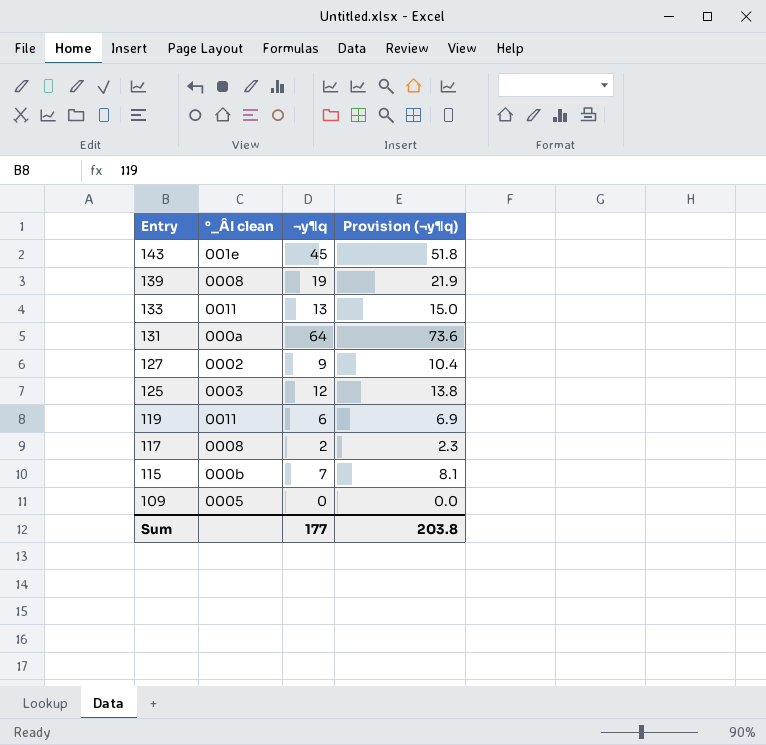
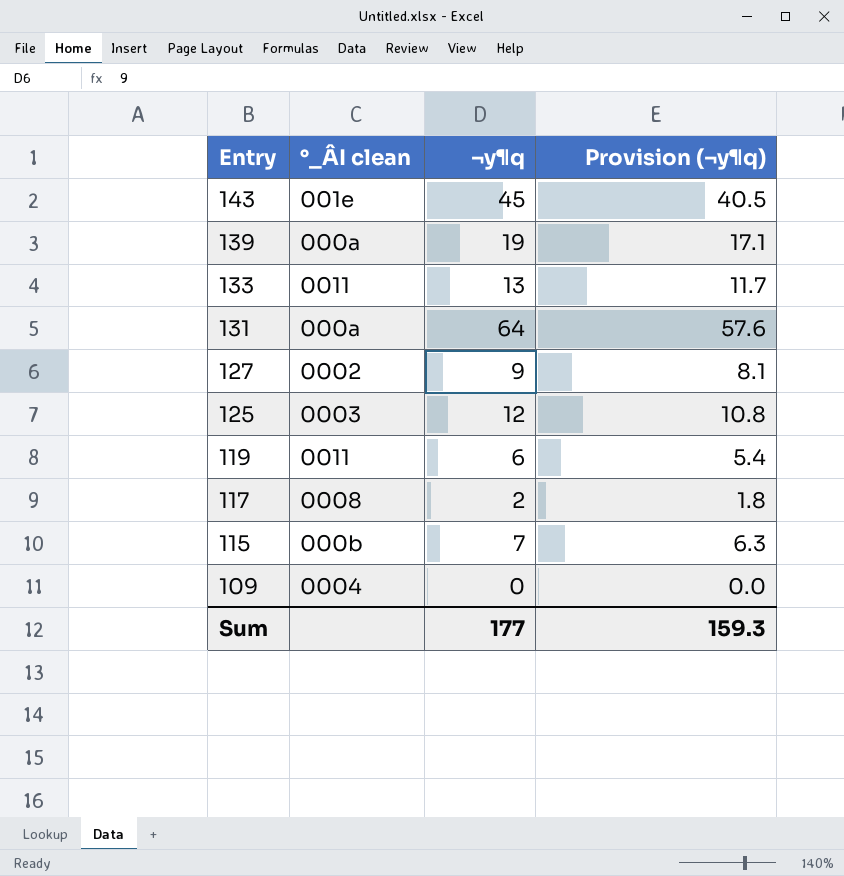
column Provision (¬y¶q) | formula: [¬y¶q] * 1.15 -> [¬y¶q] * 0.9
139 | °_ÂI clean: 0008 -> 000a
109 | °_ÂI clean: 0005 -> 0004
Sum | Provision (¬y¶q): 203.8 -> 159.3

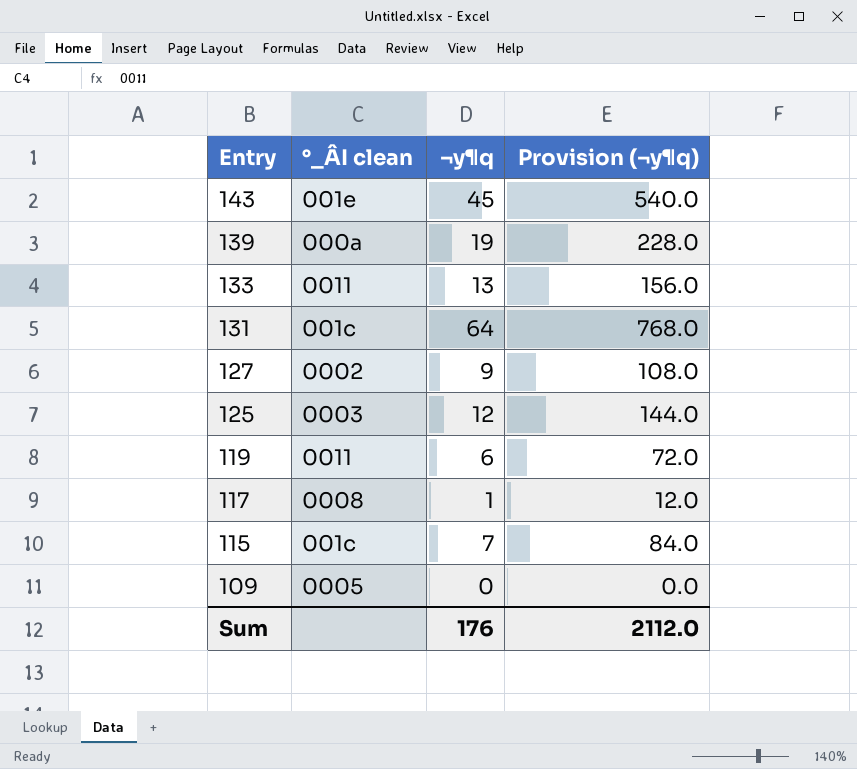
column Provision (¬y¶q) | formula: [¬y¶q] * 0.9 -> [¬y¶q] * 12
131 | °_ÂI clean: 000a -> 001c
117 | ¬y¶q: 2 -> 1
115 | °_ÂI clean: 000b -> 001c
109 | °_ÂI clean: 0004 -> 0005
Sum | ¬y¶q: 177 -> 176
Sum | Provision (¬y¶q): 159.3 -> 2112.0

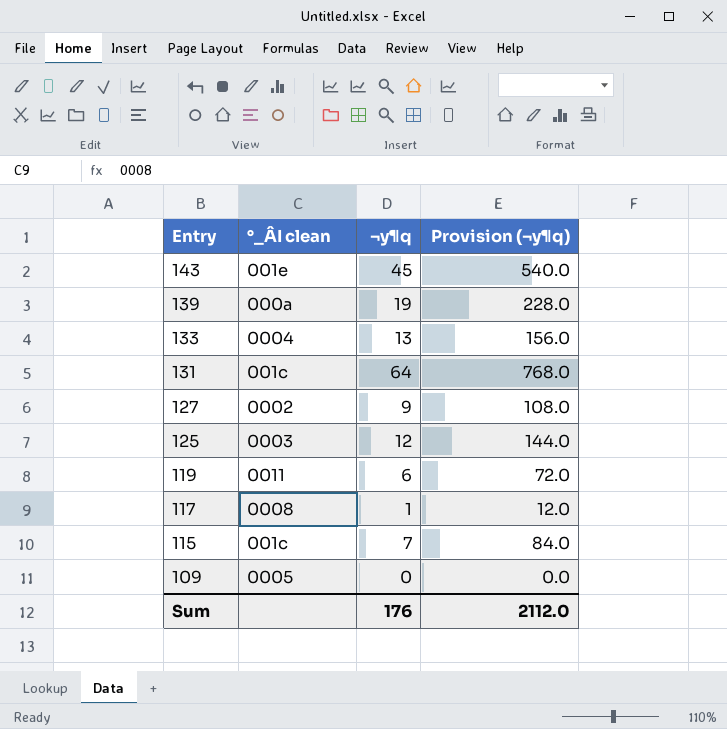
133 | °_ÂI clean: 0011 -> 0004

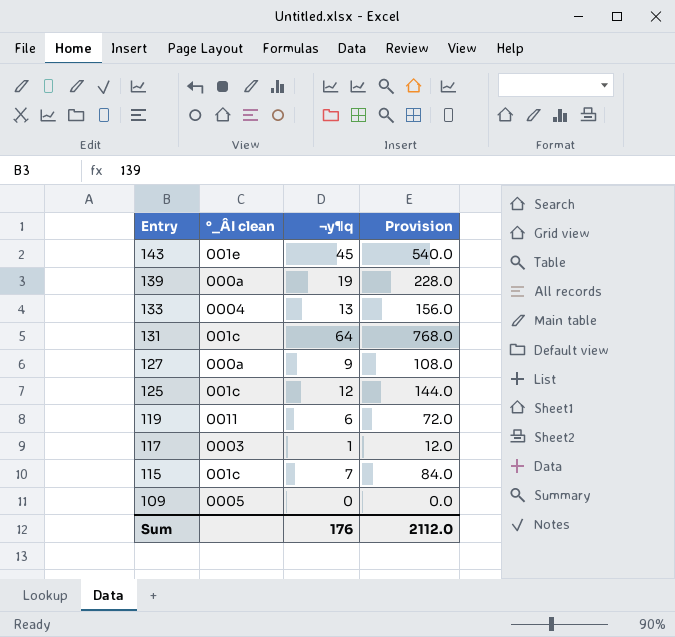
column name: Provision (¬y¶q) -> Provision
127 | °_ÂI clean: 0002 -> 000a
125 | °_ÂI clean: 0003 -> 001c
117 | °_ÂI clean: 0008 -> 0003

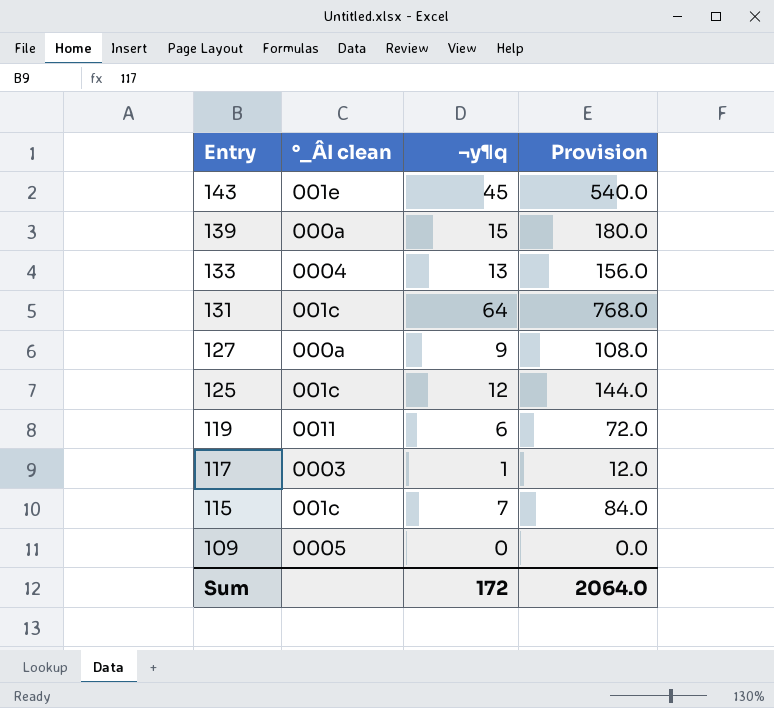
139 | ¬y¶q: 19 -> 15
139 | Provision: 228.0 -> 180.0
Sum | ¬y¶q: 176 -> 172
Sum | Provision: 2112.0 -> 2064.0

